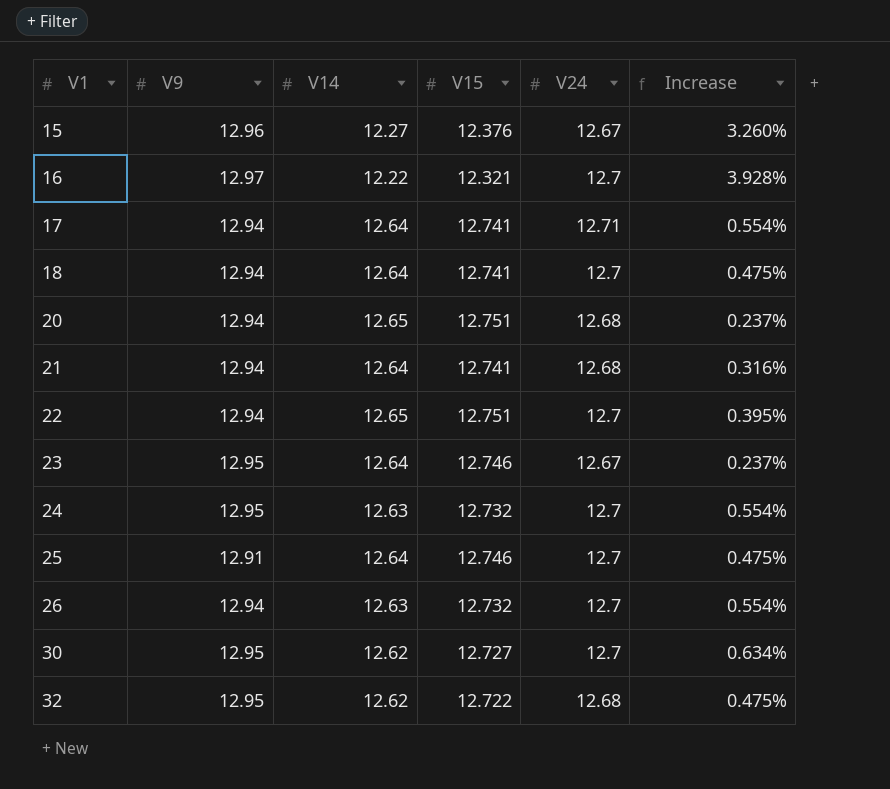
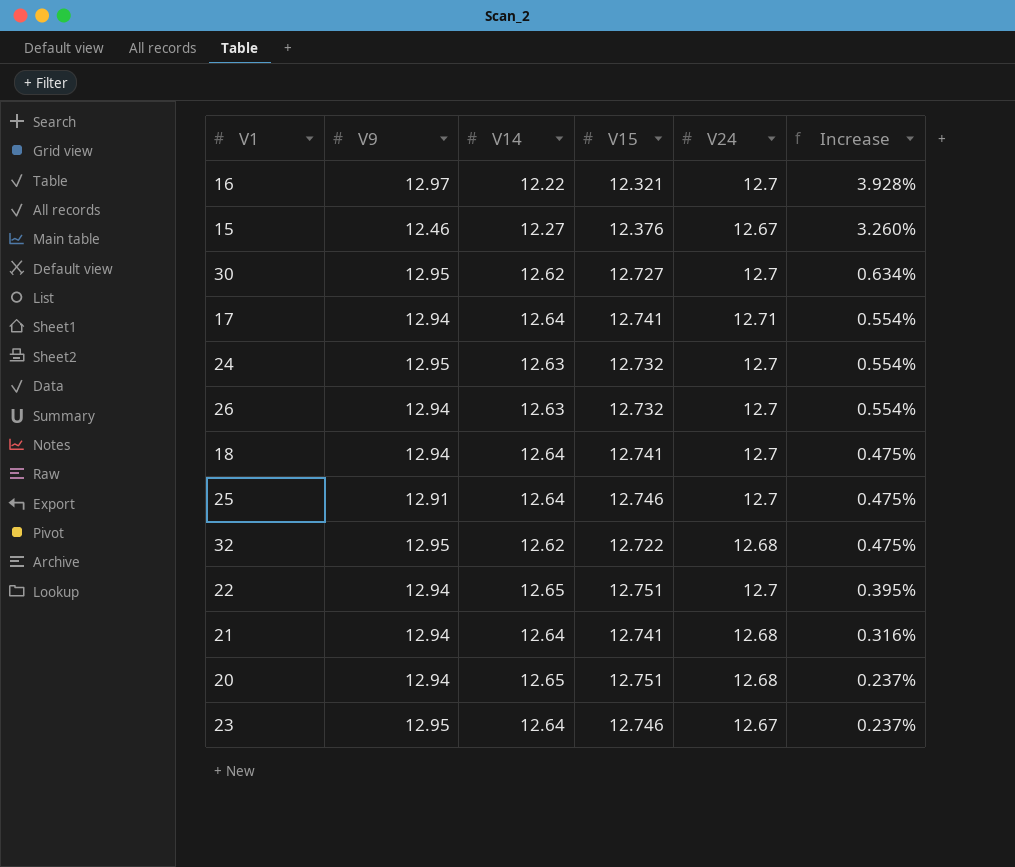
row order: V1 ascending -> Increase descending
15 | V9: 12.96 -> 12.46

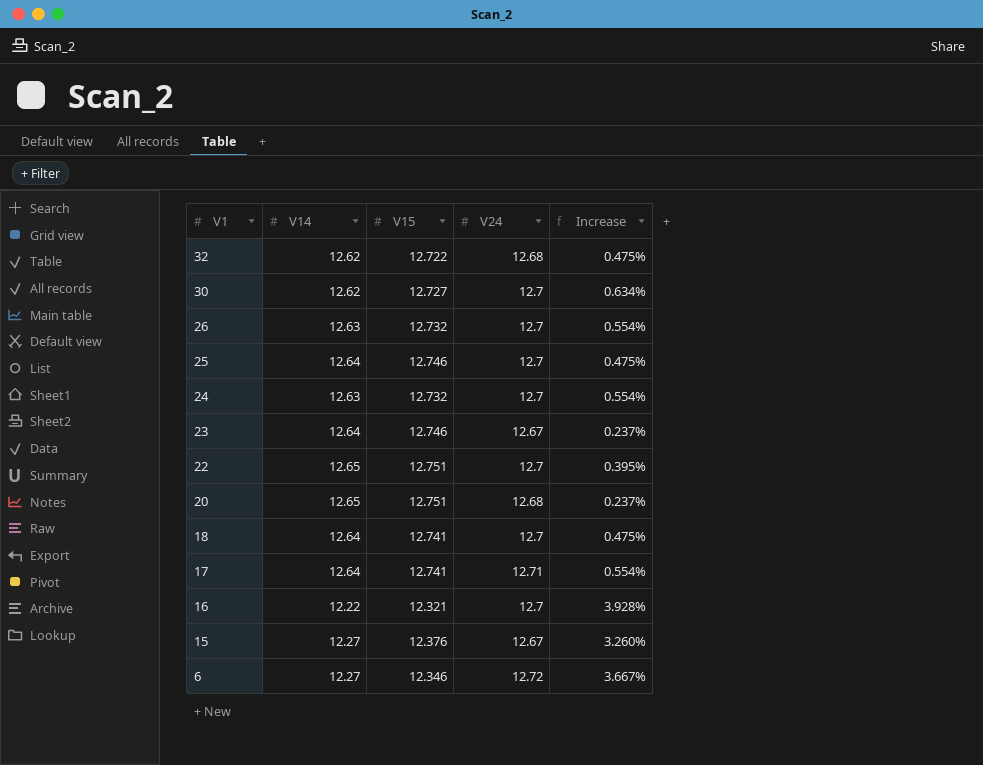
row order: Increase descending -> V1 descending
column V9 | position: 2 -> none
row 21: 12.94 | 12.64 | 12.741 | 12.68 | 0.316% -> none
row 6: none -> 12.27 | 12.346 | 12.72 | 3.667%

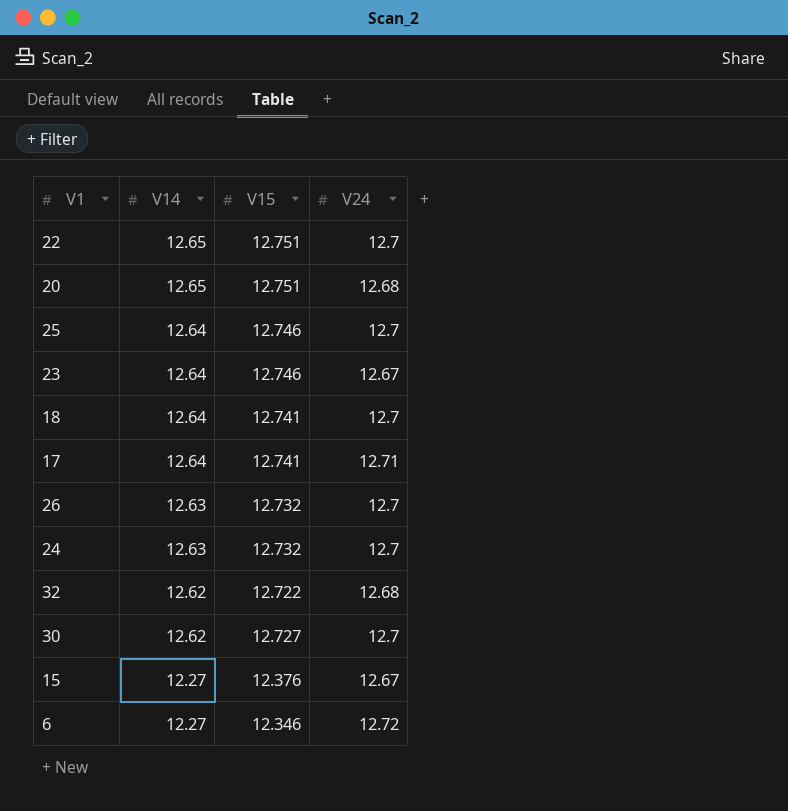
row order: V1 descending -> V14 descending
column Increase | formula: ([V24] - [V14]) / [V14] -> none
row 16: 12.22 | 12.321 | 12.7 | 3.928% -> none

